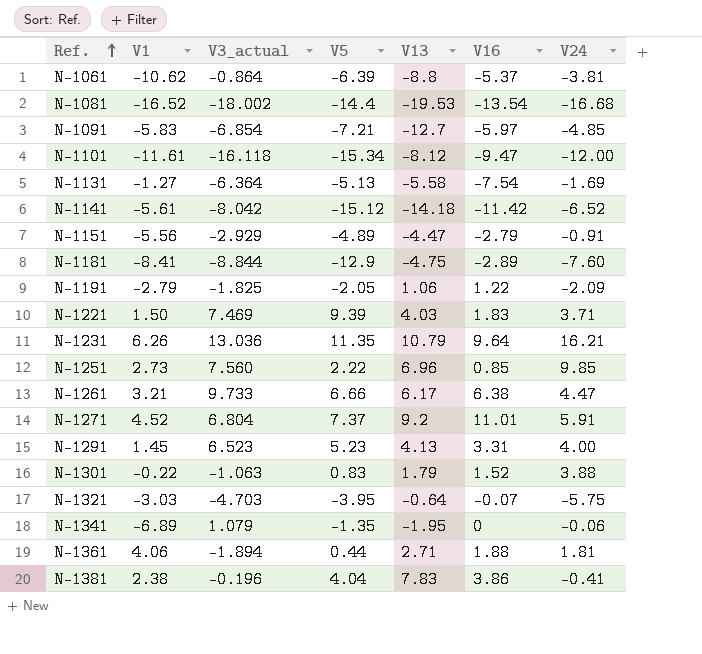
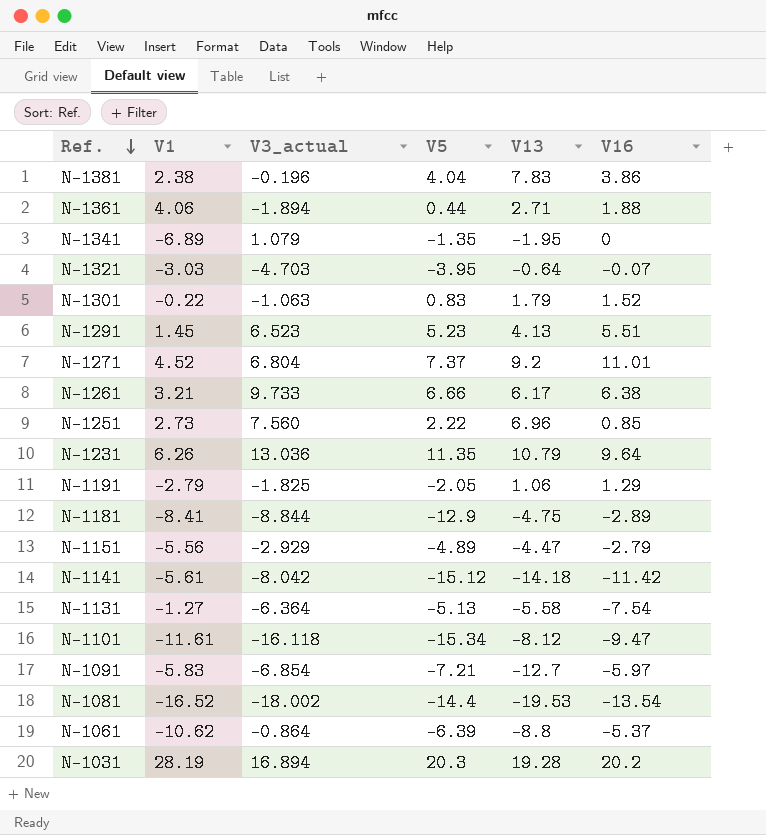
row order: Ref. ascending -> Ref. descending
column V24 | position: 7 -> none
row N-1221: 1.50 | 7.469 | 9.39 | 4.03 | 1.83 | 3.71 -> none
N-1291 | V16: 3.31 -> 5.51
N-1191 | V16: 1.22 -> 1.29
row N-1031: none -> 28.19 | 16.894 | 20.3 | 19.28 | 20.2

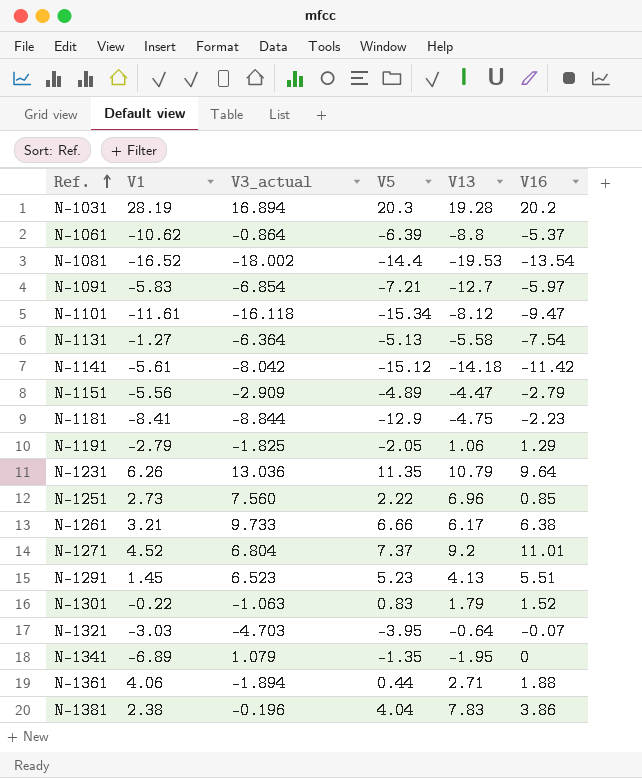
row order: Ref. descending -> Ref. ascending
N-1151 | V3_actual: -2.929 -> -2.909
N-1181 | V16: -2.89 -> -2.23

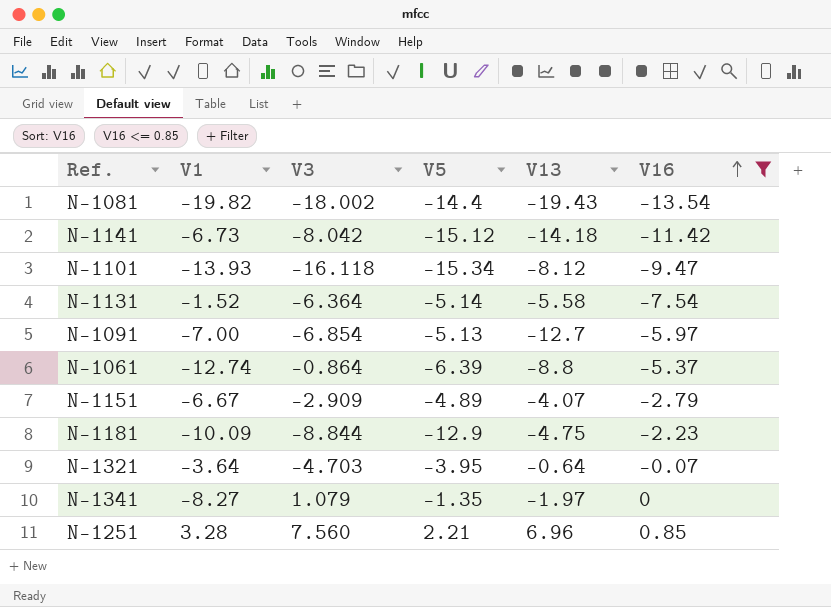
filter: none -> V16 <= 0.85
row order: Ref. ascending -> V16 ascending
column name: V3_actual -> V3
N-1081 | V1: -16.52 -> -19.82
N-1081 | V13: -19.53 -> -19.43
N-1141 | V1: -5.61 -> -6.73
N-1101 | V1: -11.61 -> -13.93
N-1131 | V1: -1.27 -> -1.52
N-1131 | V5: -5.13 -> -5.14
N-1091 | V1: -5.83 -> -7.00
N-1091 | V5: -7.21 -> -5.13
N-1061 | V1: -10.62 -> -12.74
N-1151 | V1: -5.56 -> -6.67
N-1151 | V13: -4.47 -> -4.07
N-1181 | V1: -8.41 -> -10.09
N-1321 | V1: -3.03 -> -3.64
N-1341 | V1: -6.89 -> -8.27
N-1341 | V13: -1.95 -> -1.97
N-1251 | V1: 2.73 -> 3.28
N-1251 | V5: 2.22 -> 2.21

